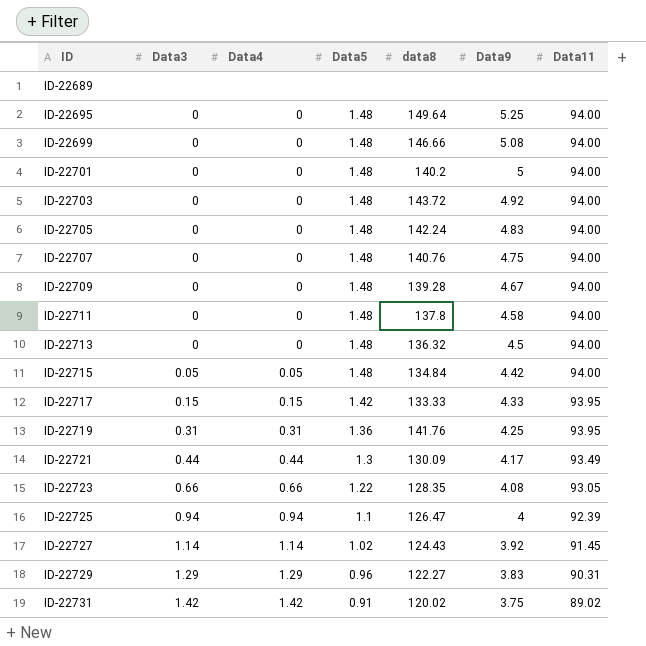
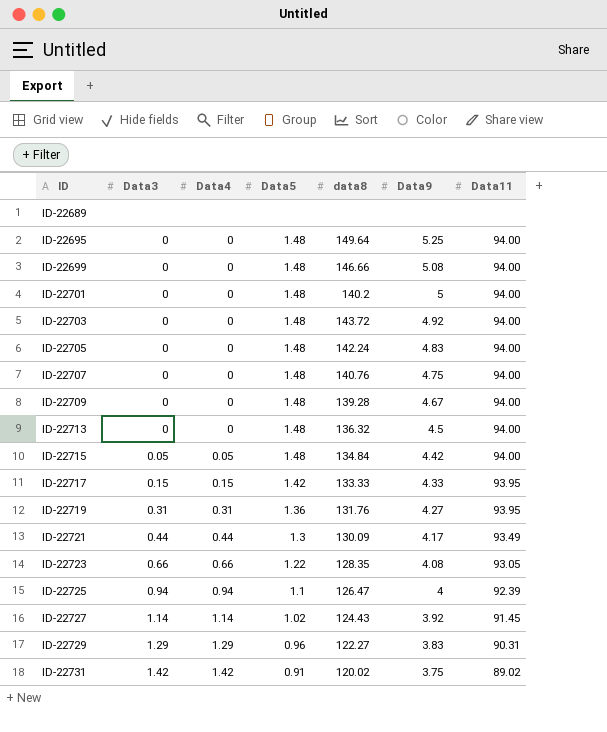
row ID-22711: 0 | 0 | 1.48 | 137.8 | 4.58 | 94.00 -> none
ID-22719 | data8: 141.76 -> 131.76
ID-22719 | Data9: 4.25 -> 4.27

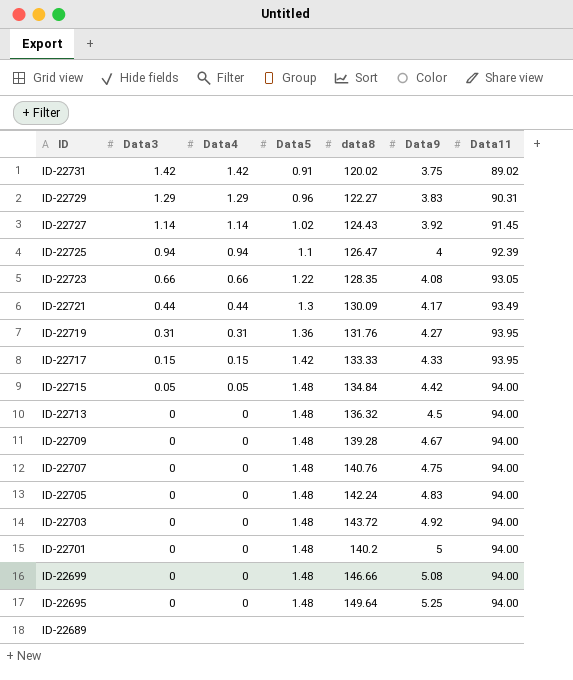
row order: ID ascending -> ID descending

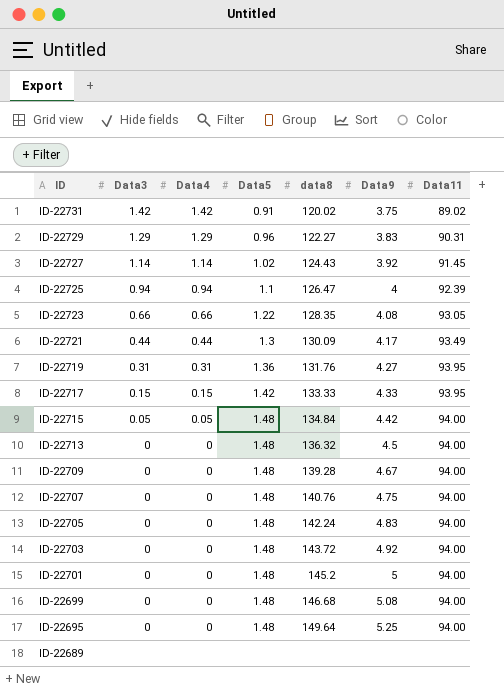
ID-22701 | data8: 140.2 -> 145.2
ID-22699 | data8: 146.66 -> 146.68

